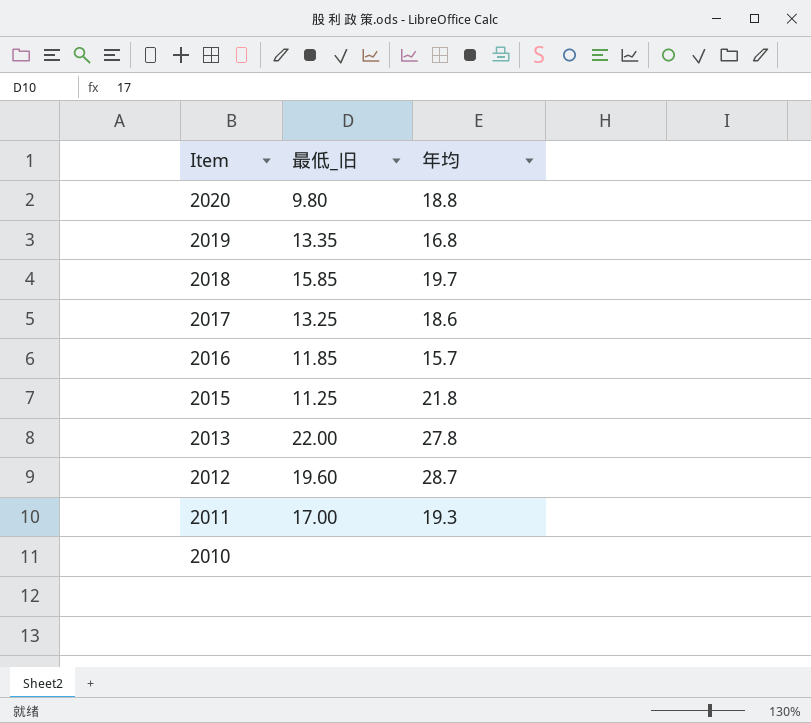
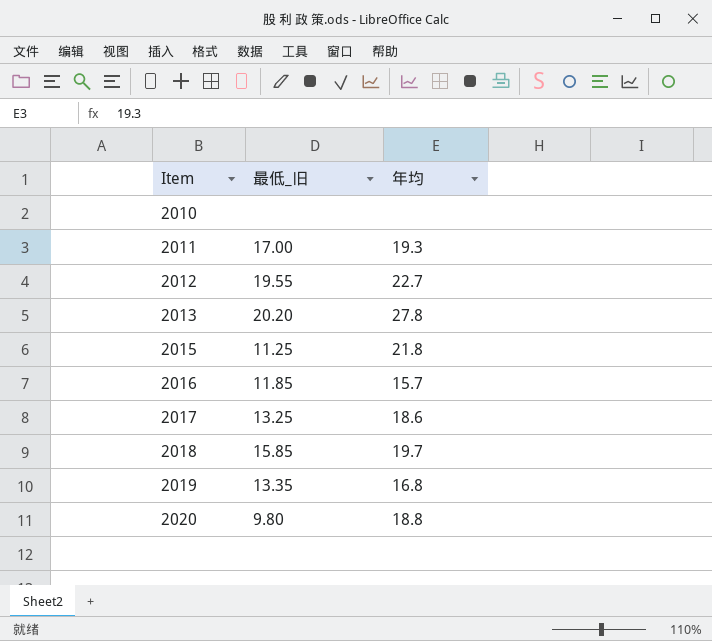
row order: Item descending -> Item ascending
2012 | 最低_旧: 19.60 -> 19.55
2012 | 年均: 28.7 -> 22.7
2013 | 最低_旧: 22.00 -> 20.20

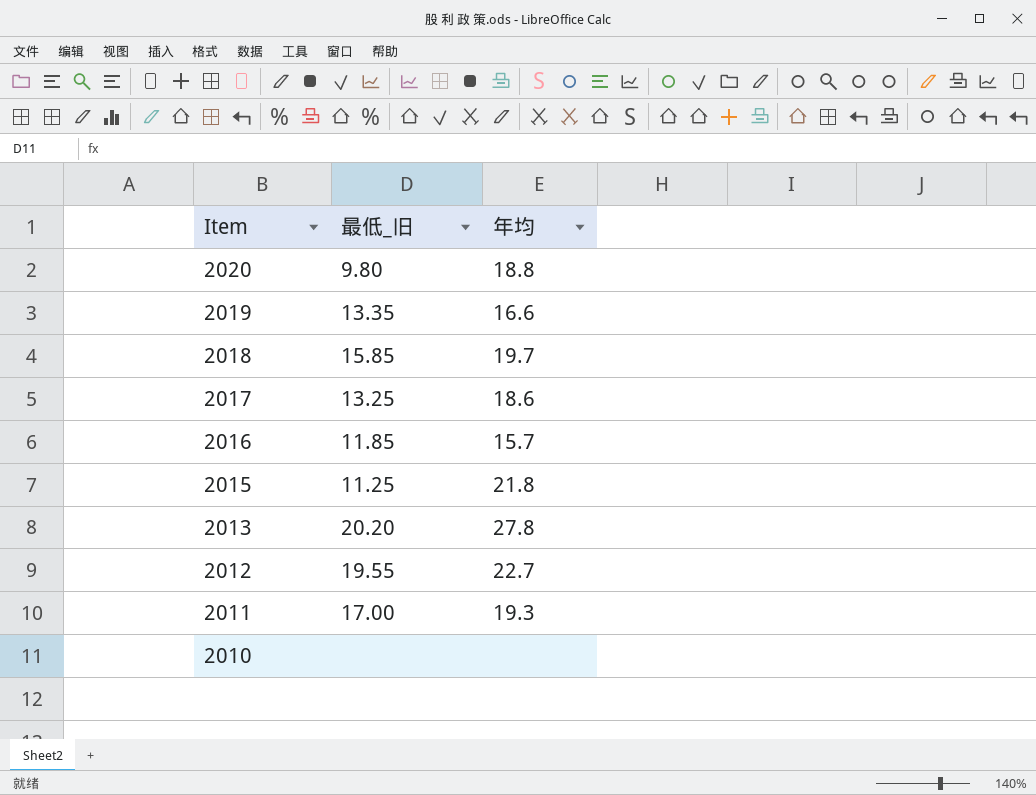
row order: Item ascending -> Item descending
2019 | 年均: 16.8 -> 16.6

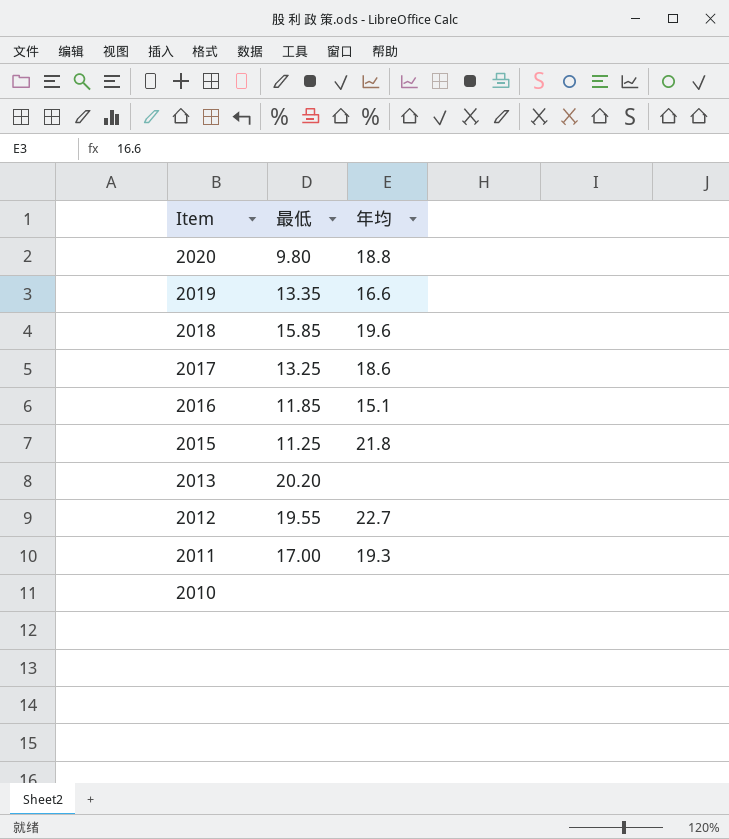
column name: 最低_旧 -> 最低
2018 | 年均: 19.7 -> 19.6
2016 | 年均: 15.7 -> 15.1
2013 | 年均: 27.8 -> none

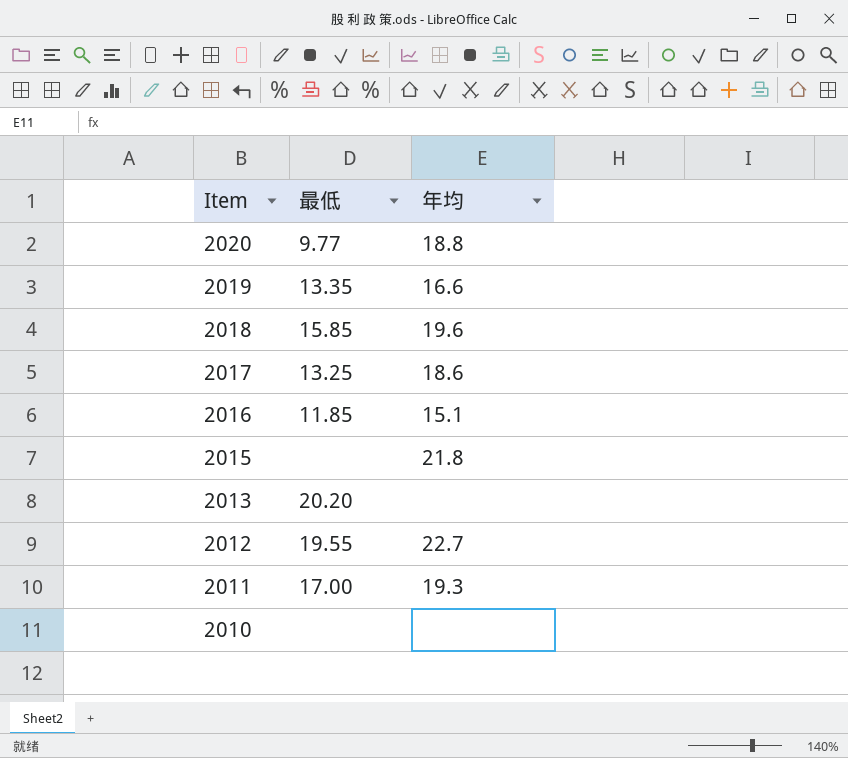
2020 | 最低: 9.80 -> 9.77
2015 | 最低: 11.25 -> none

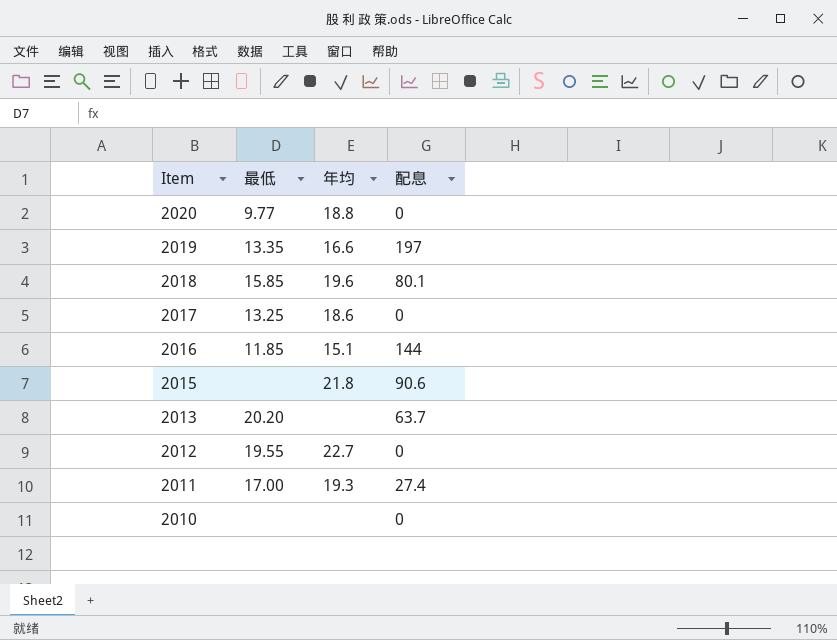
column 配息 | position: none -> 4

